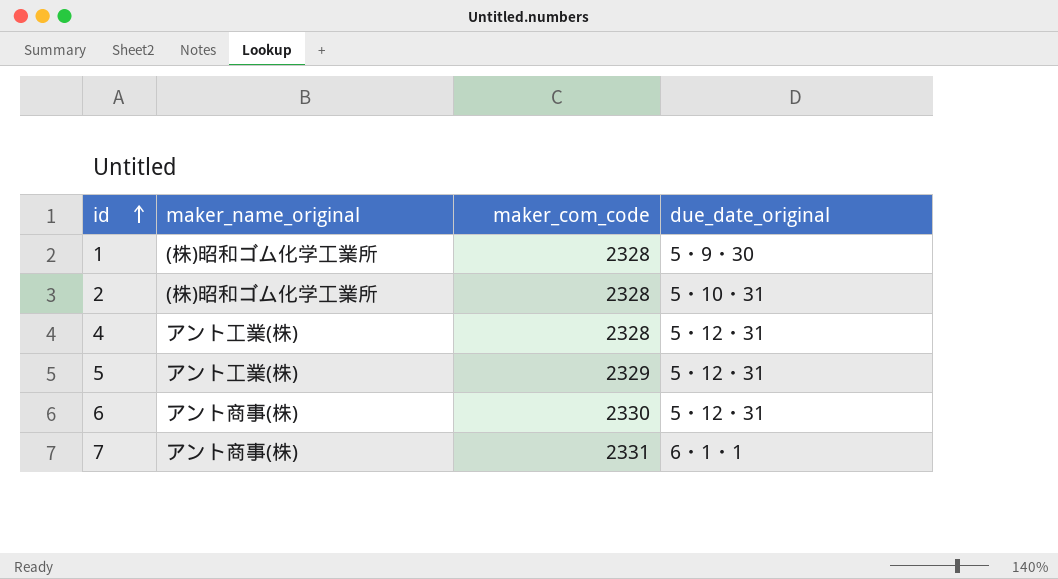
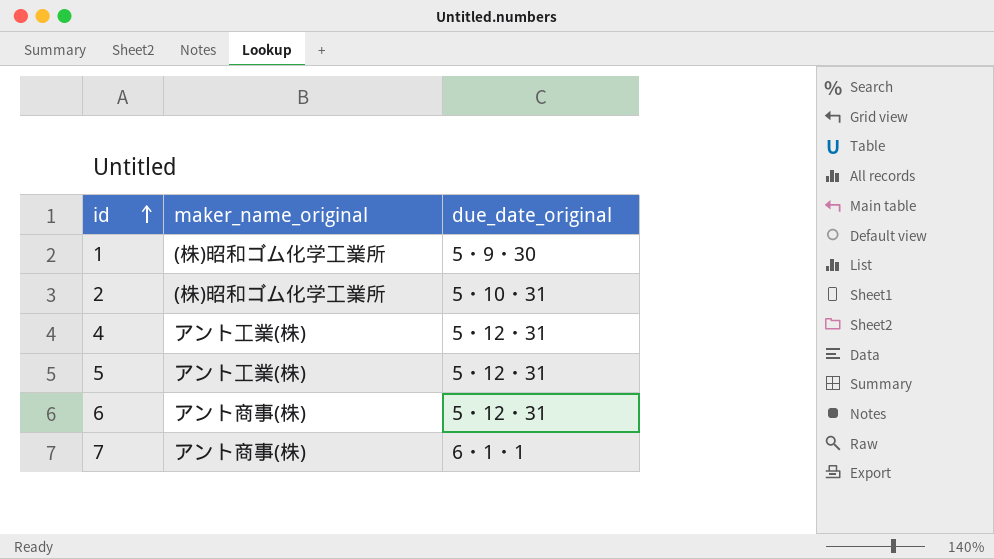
column maker_com_code | position: 3 -> none

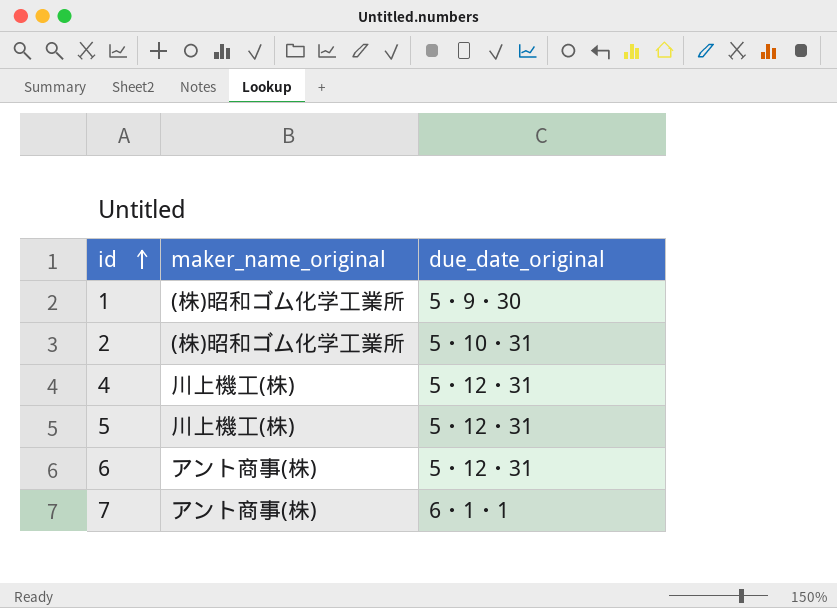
4 | maker_name_original: アント工業(株) -> 川上機工(株)
5 | maker_name_original: アント工業(株) -> 川上機工(株)

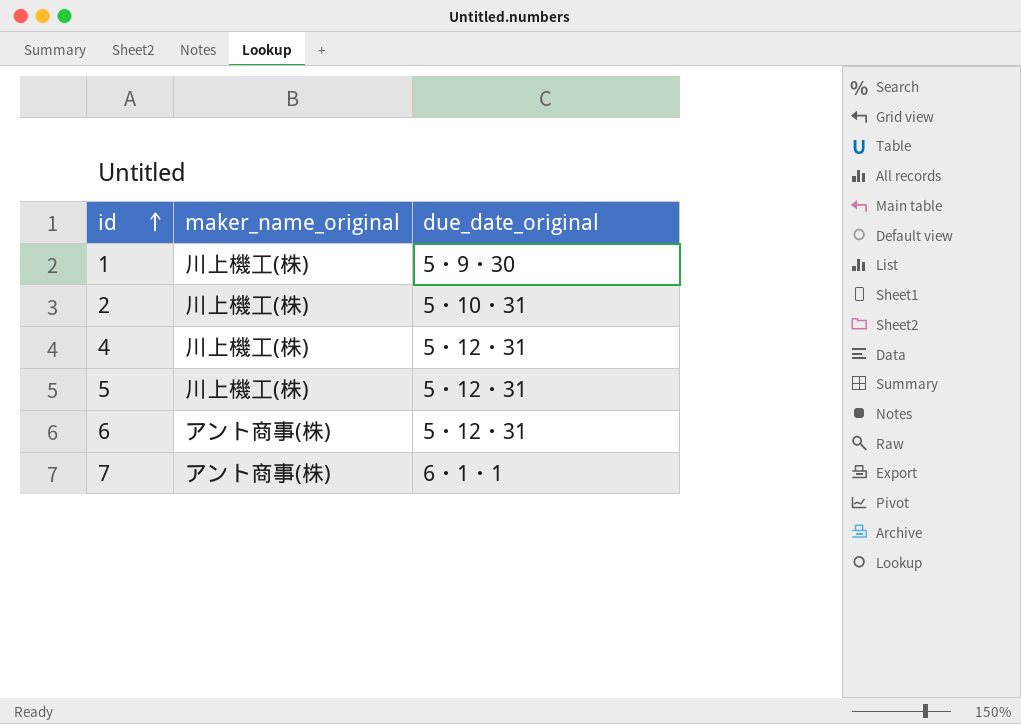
1 | maker_name_original: (株)昭和ゴム化学工業所 -> 川上機工(株)
2 | maker_name_original: (株)昭和ゴム化学工業所 -> 川上機工(株)

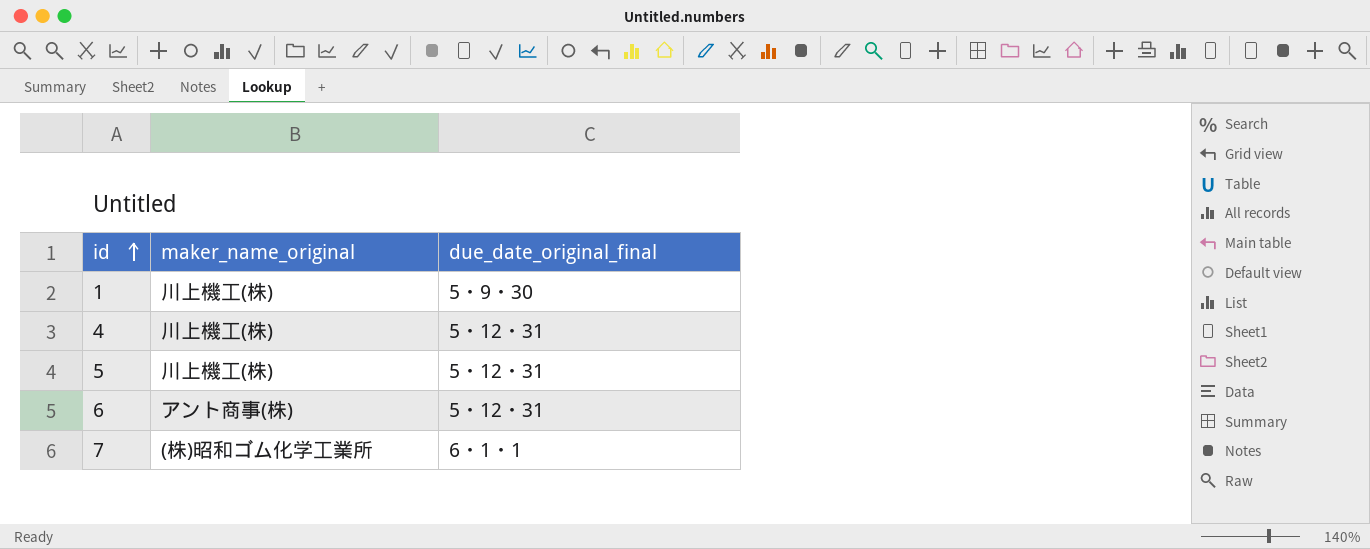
column name: due_date_original -> due_date_original_final
row 2: 川上機工(株) | 5・10・31 -> none
7 | maker_name_original: アント商事(株) -> (株)昭和ゴム化学工業所

